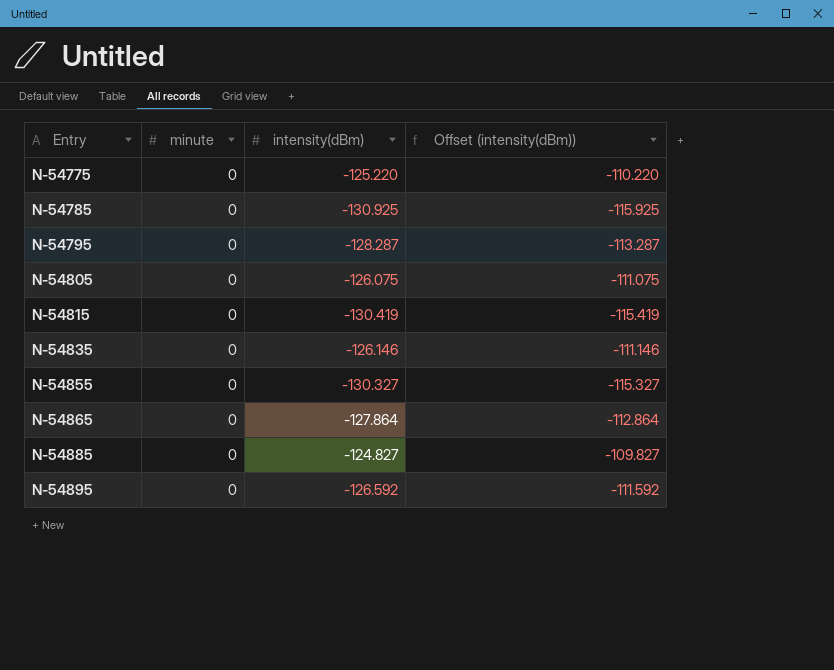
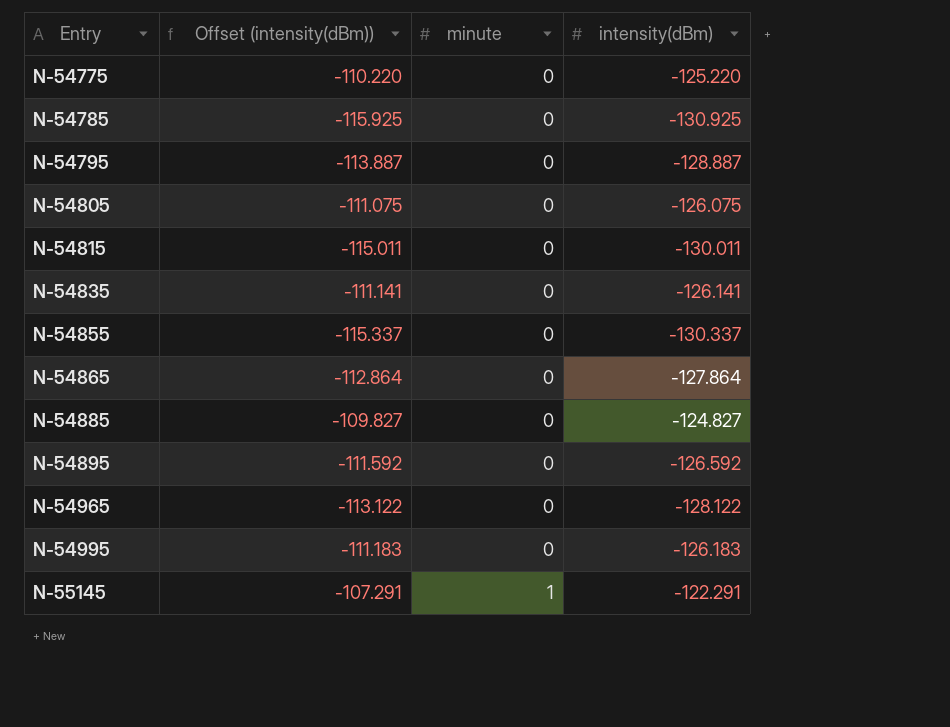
column Offset (intensity(dBm)) | position: 4 -> 2
N-54795 | Offset (intensity(dBm)): -113.287 -> -113.887
N-54795 | intensity(dBm): -128.287 -> -128.887
N-54815 | Offset (intensity(dBm)): -115.419 -> -115.011
N-54815 | intensity(dBm): -130.419 -> -130.011
N-54835 | Offset (intensity(dBm)): -111.146 -> -111.141
N-54835 | intensity(dBm): -126.146 -> -126.141
N-54855 | Offset (intensity(dBm)): -115.327 -> -115.337
N-54855 | intensity(dBm): -130.327 -> -130.337
row N-54965: none -> -113.122 | 0 | -128.122
row N-54995: none -> -111.183 | 0 | -126.183
row N-55145: none -> -107.291 | 1 | -122.291

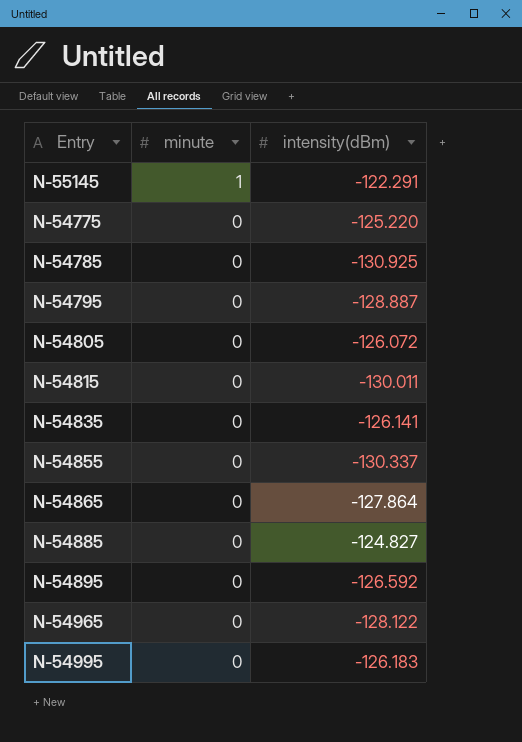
row order: Entry ascending -> minute descending
column Offset (intensity(dBm)) | formula: [intensity(dBm)] + 15 -> none
N-54805 | intensity(dBm): -126.075 -> -126.072

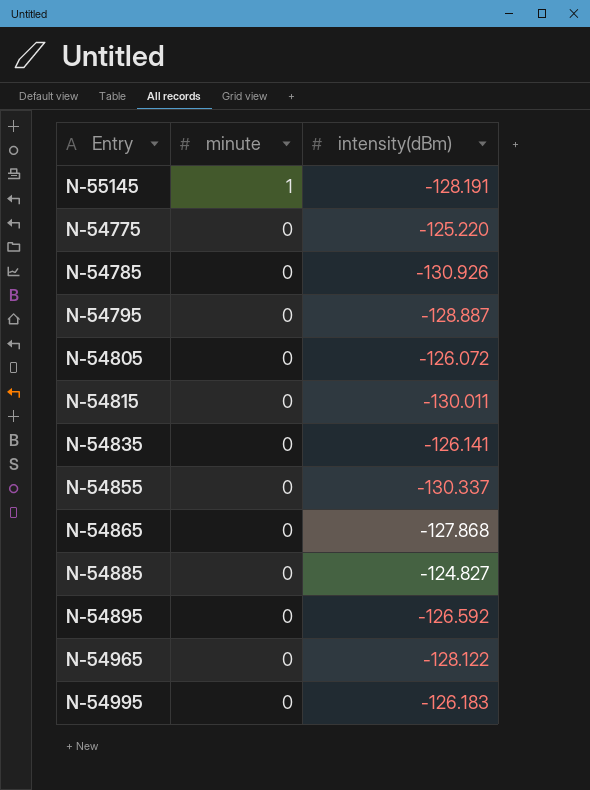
N-55145 | intensity(dBm): -122.291 -> -128.191
N-54785 | intensity(dBm): -130.925 -> -130.926
N-54865 | intensity(dBm): -127.864 -> -127.868

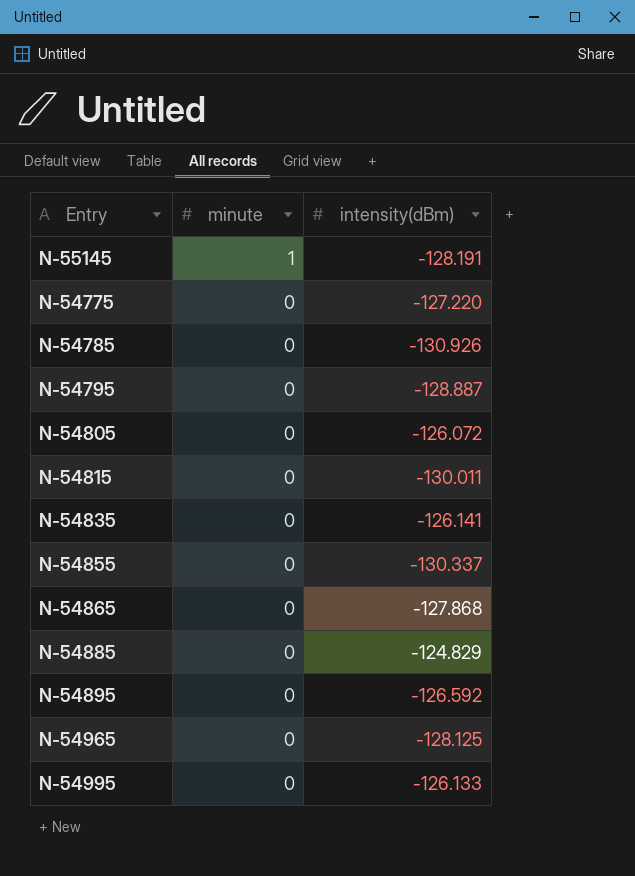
N-54775 | intensity(dBm): -125.220 -> -127.220
N-54885 | intensity(dBm): -124.827 -> -124.829
N-54965 | intensity(dBm): -128.122 -> -128.125
N-54995 | intensity(dBm): -126.183 -> -126.133

